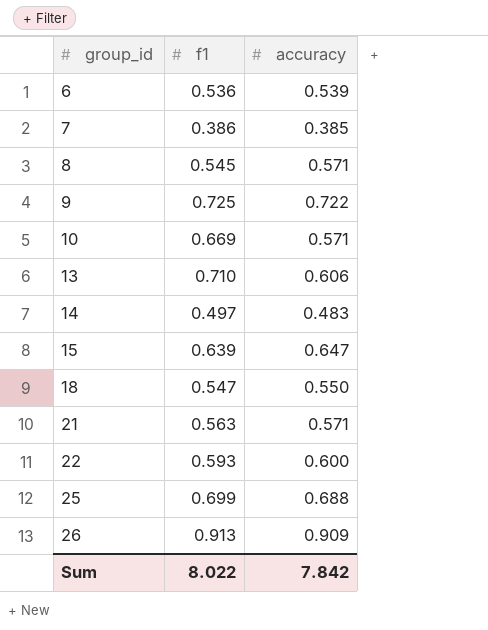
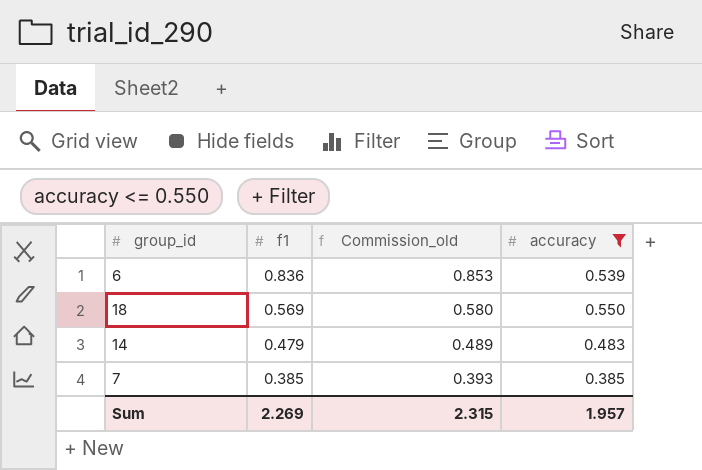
filter: none -> accuracy <= 0.550
row order: group_id ascending -> f1 descending
column Commission_old | formula: none -> [f1] * 1.02
6 | f1: 0.536 -> 0.836
18 | f1: 0.547 -> 0.569
14 | f1: 0.497 -> 0.479
7 | f1: 0.386 -> 0.385
Sum | f1: 8.022 -> 2.269
Sum | accuracy: 7.842 -> 1.957

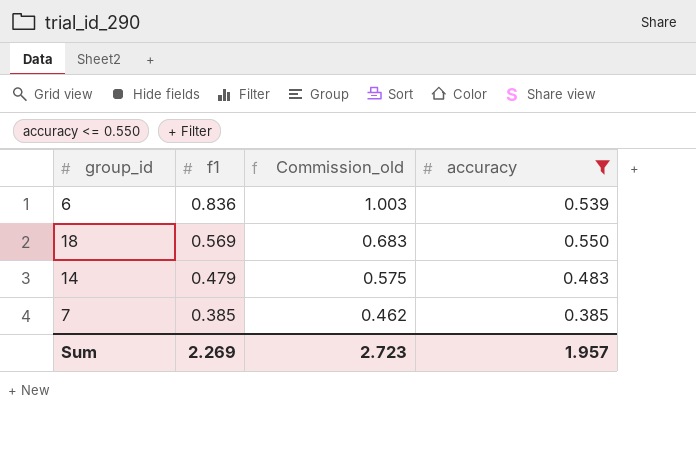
column Commission_old | formula: [f1] * 1.02 -> [f1] * 1.2
Sum | Commission_old: 2.315 -> 2.723

